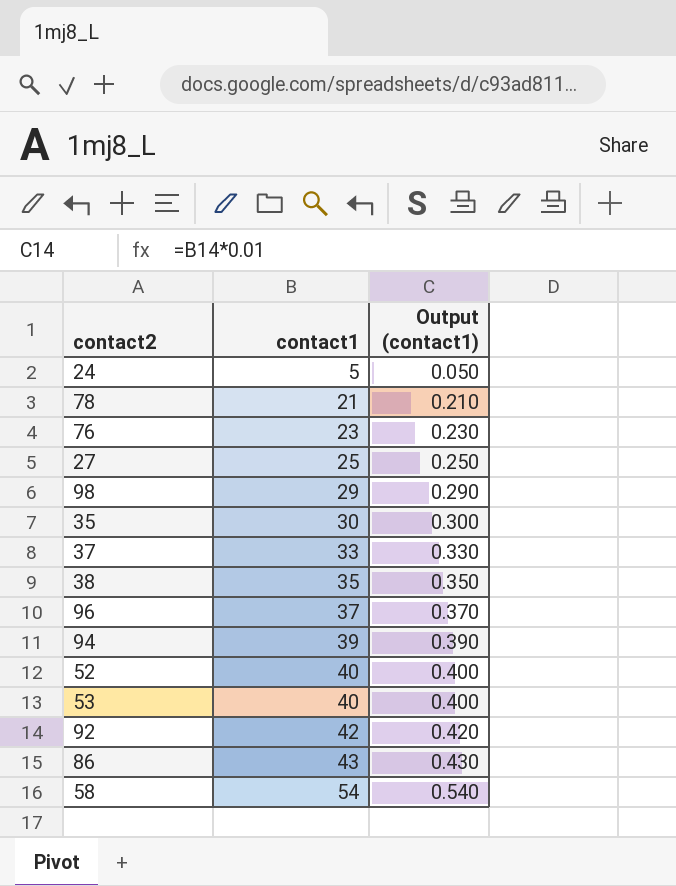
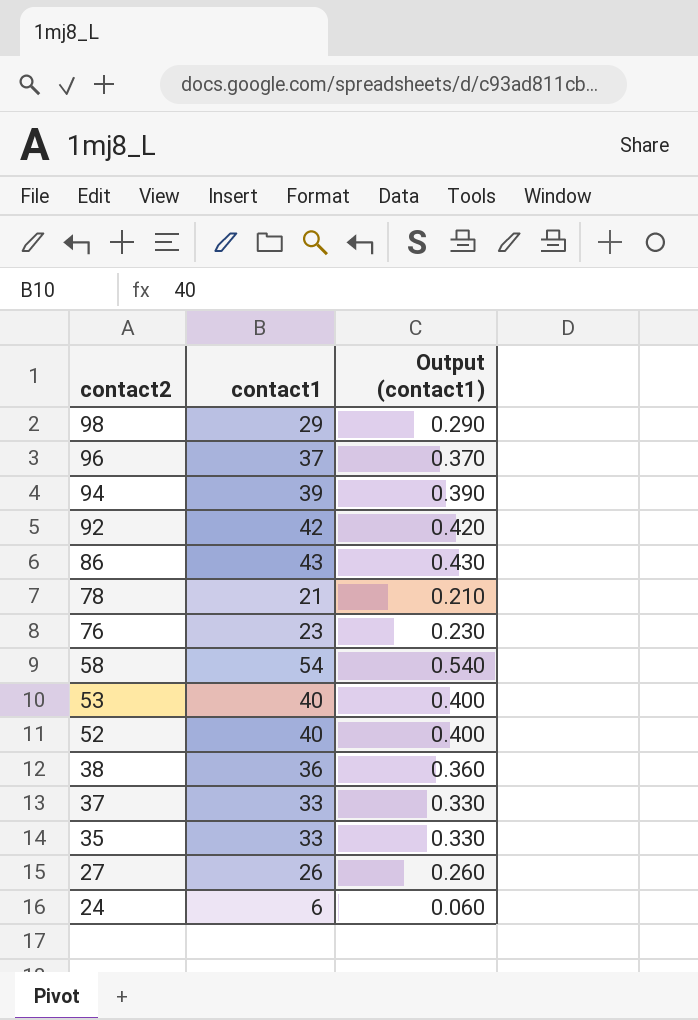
row order: contact1 ascending -> contact2 descending
38 | contact1: 35 -> 36
38 | Output (contact1): 0.350 -> 0.360
35 | contact1: 30 -> 33
35 | Output (contact1): 0.300 -> 0.330
27 | contact1: 25 -> 26
27 | Output (contact1): 0.250 -> 0.260
24 | contact1: 5 -> 6
24 | Output (contact1): 0.050 -> 0.060

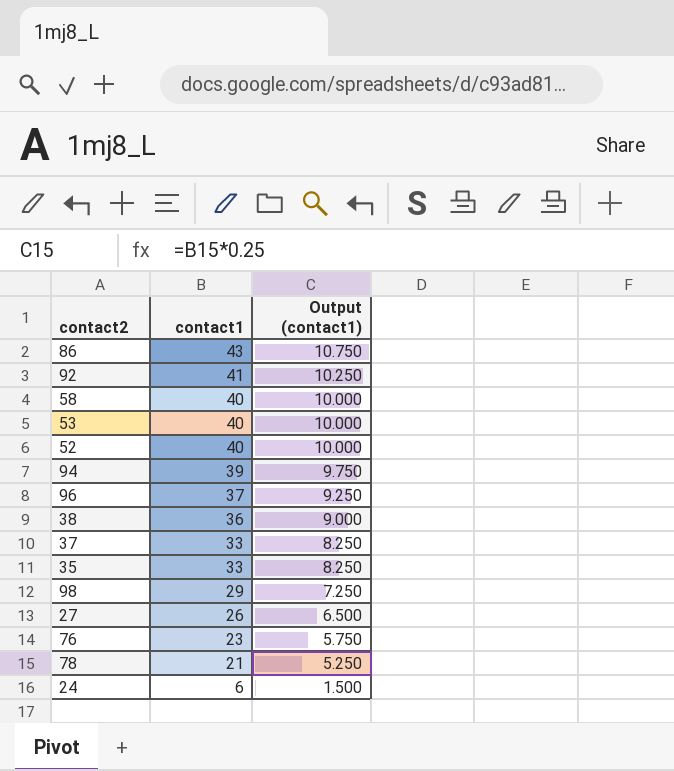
row order: contact2 descending -> contact1 descending
column Output (contact1) | formula: [contact1] * 0.01 -> [contact1] * 0.25
92 | contact1: 42 -> 41
58 | contact1: 54 -> 40

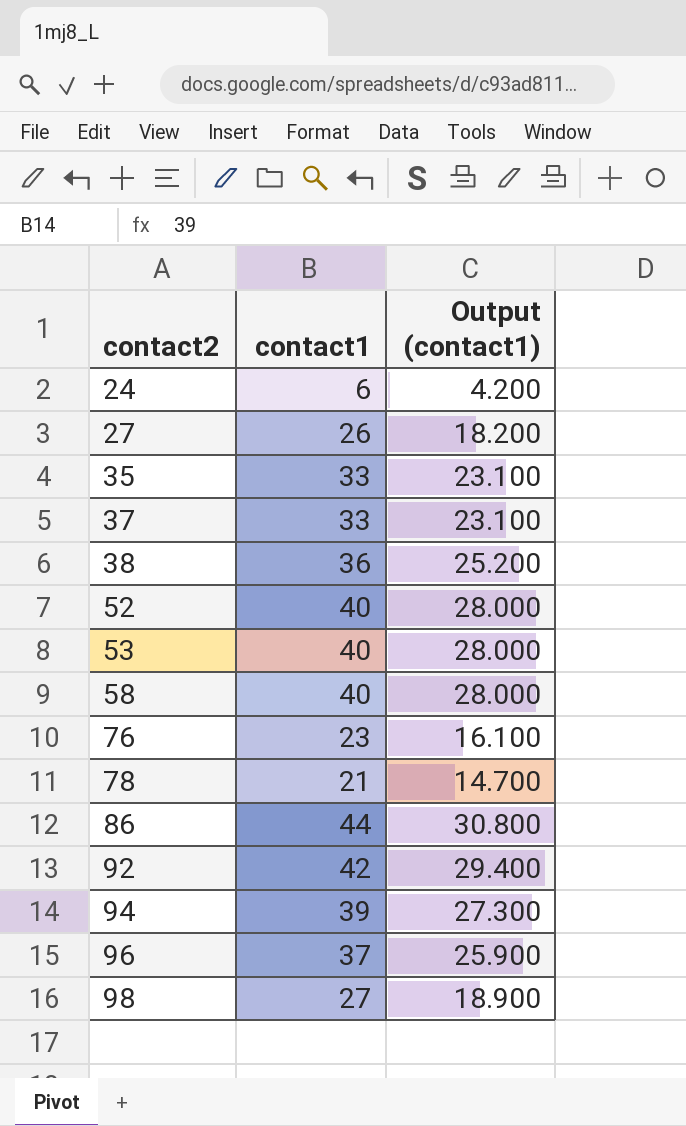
row order: contact1 descending -> contact2 ascending
column Output (contact1) | formula: [contact1] * 0.25 -> [contact1] * 0.7
86 | contact1: 43 -> 44
92 | contact1: 41 -> 42
98 | contact1: 29 -> 27

